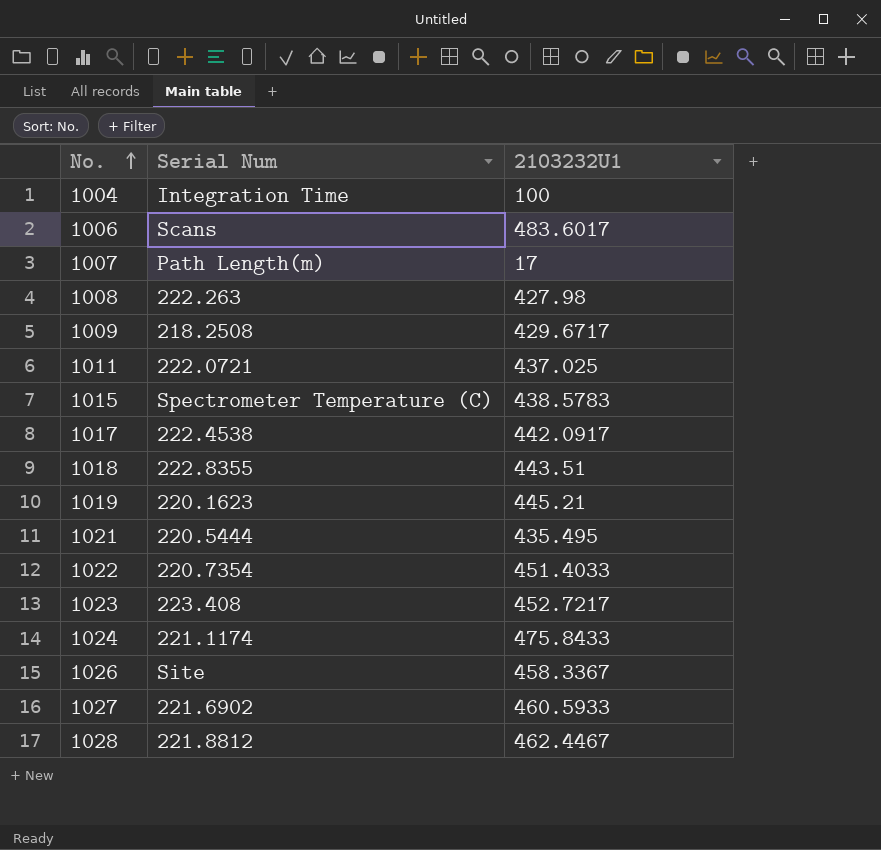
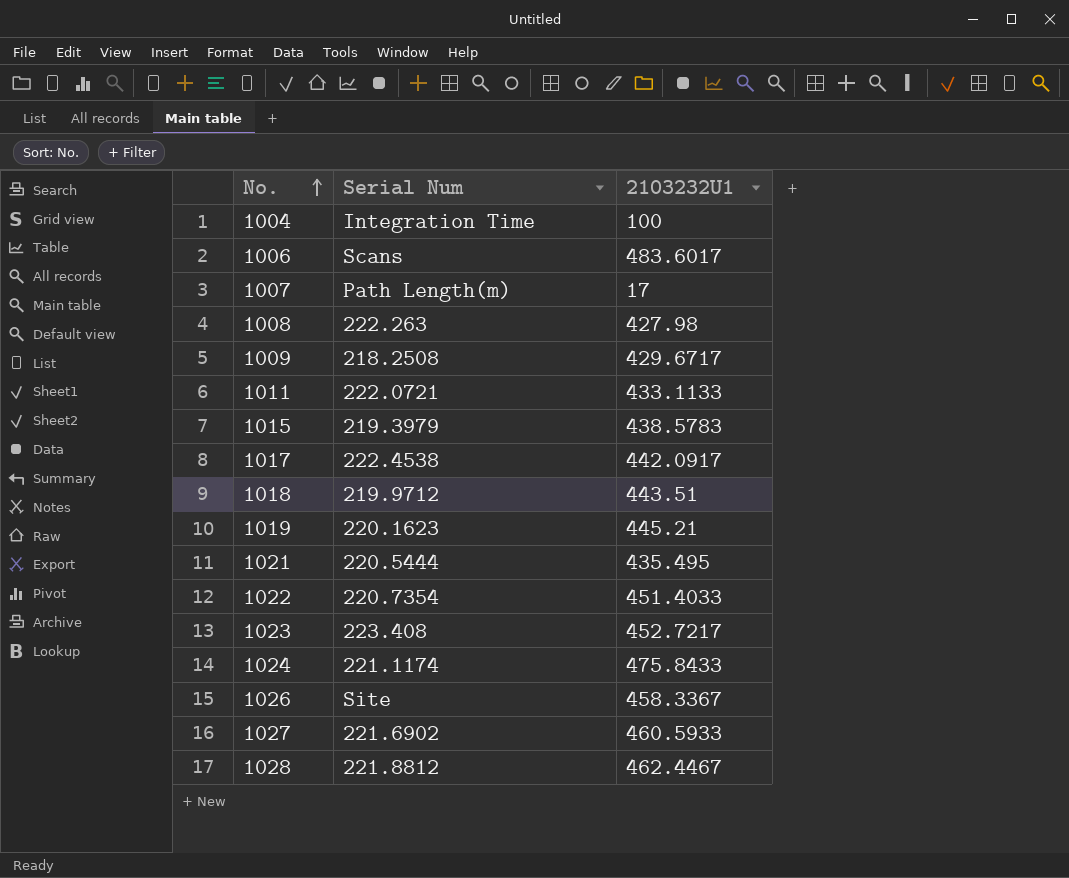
1011 | 2103232U1: 437.025 -> 433.1133
1015 | Serial Num: Spectrometer Temperature (C) -> 219.3979
1018 | Serial Num: 222.8355 -> 219.9712

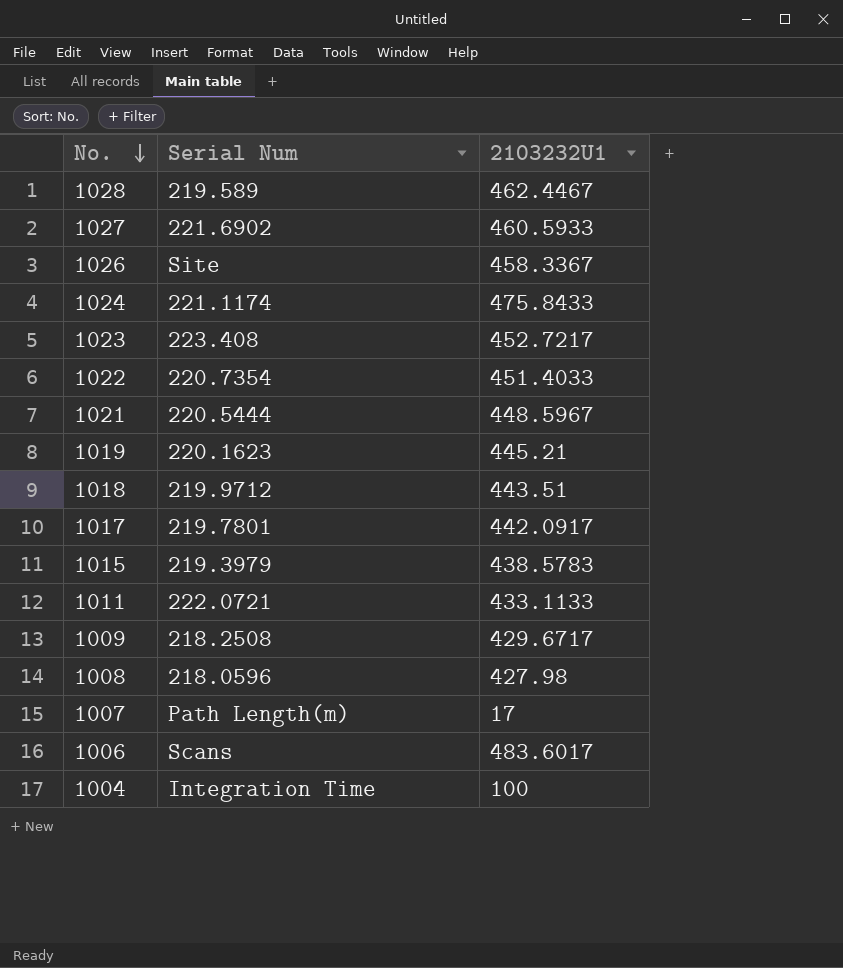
row order: No. ascending -> No. descending
1028 | Serial Num: 221.8812 -> 219.589
1021 | 2103232U1: 435.495 -> 448.5967
1017 | Serial Num: 222.4538 -> 219.7801
1008 | Serial Num: 222.263 -> 218.0596

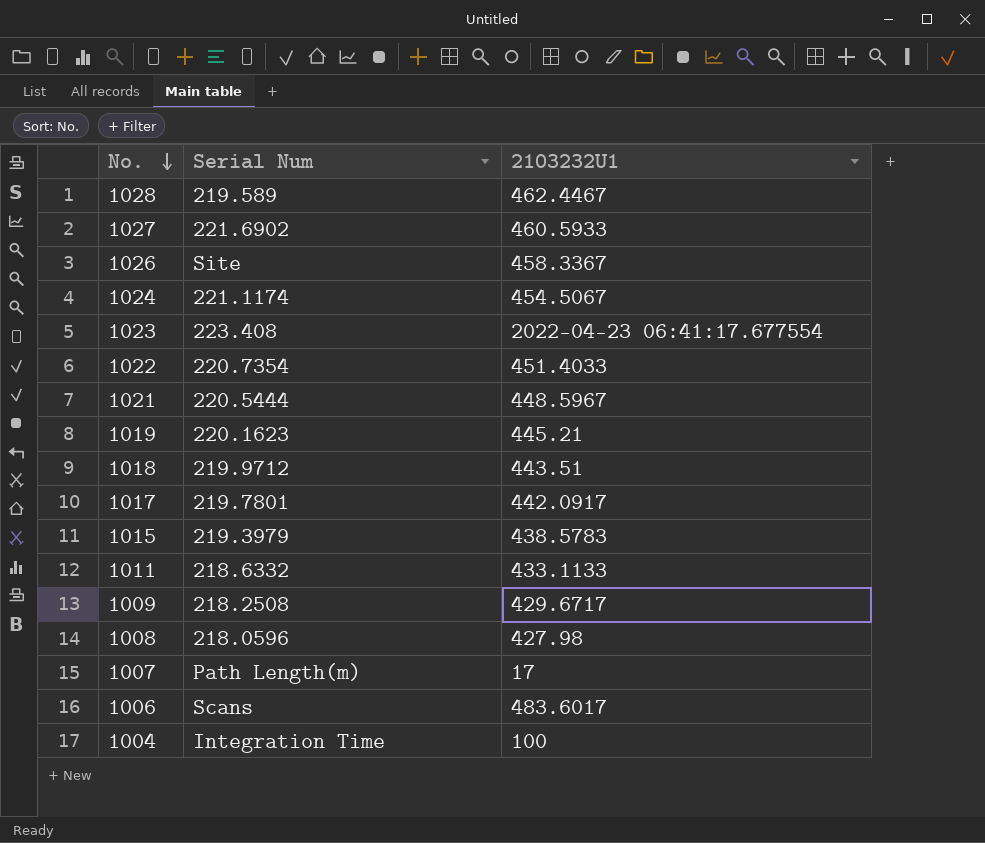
1024 | 2103232U1: 475.8433 -> 454.5067
1023 | 2103232U1: 452.7217 -> 2022-04-23 06:41:17.677554
1011 | Serial Num: 222.0721 -> 218.6332

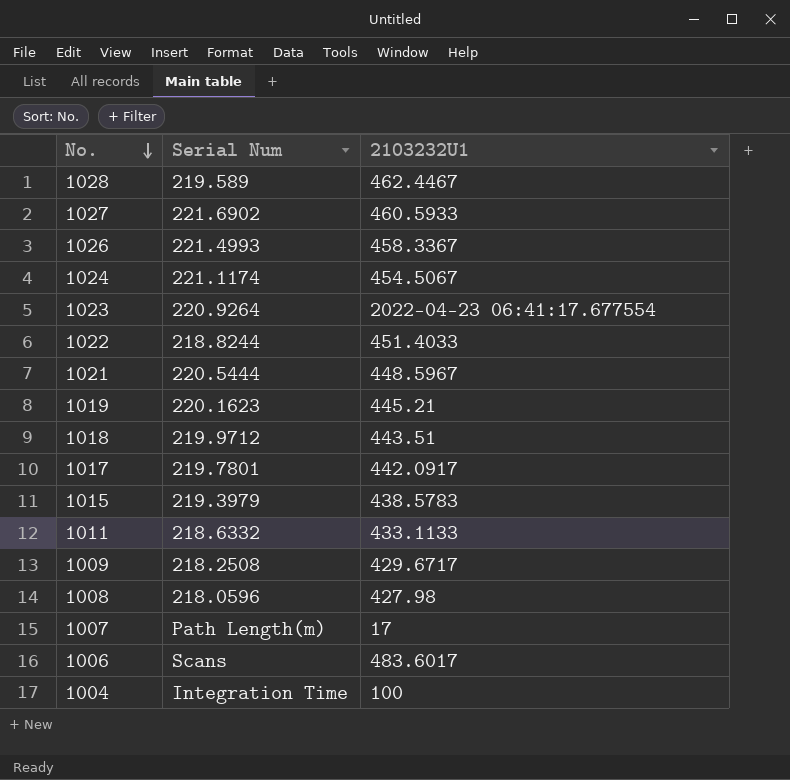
1026 | Serial Num: Site -> 221.4993
1023 | Serial Num: 223.408 -> 220.9264
1022 | Serial Num: 220.7354 -> 218.8244

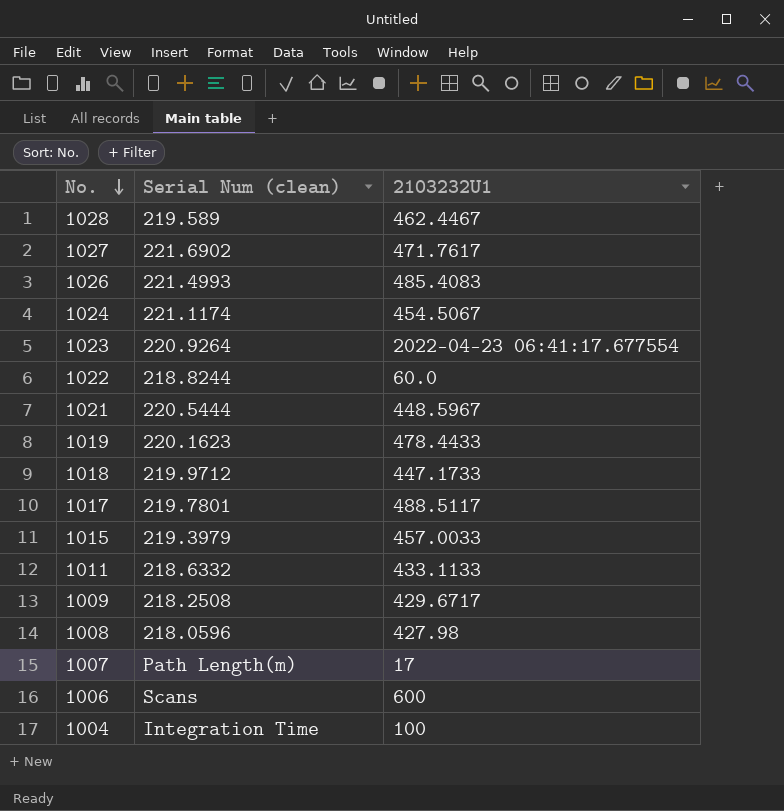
column name: Serial Num -> Serial Num (clean)
1027 | 2103232U1: 460.5933 -> 471.7617
1026 | 2103232U1: 458.3367 -> 485.4083
1022 | 2103232U1: 451.4033 -> 60.0
1019 | 2103232U1: 445.21 -> 478.4433
1018 | 2103232U1: 443.51 -> 447.1733
1017 | 2103232U1: 442.0917 -> 488.5117
1015 | 2103232U1: 438.5783 -> 457.0033
1006 | 2103232U1: 483.6017 -> 600

